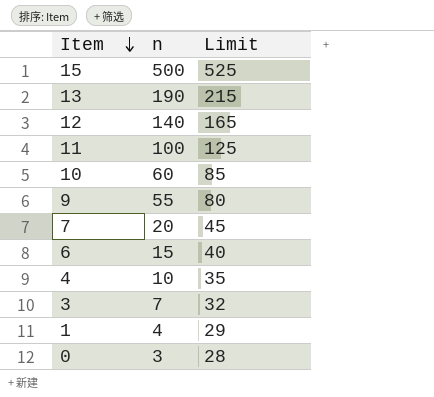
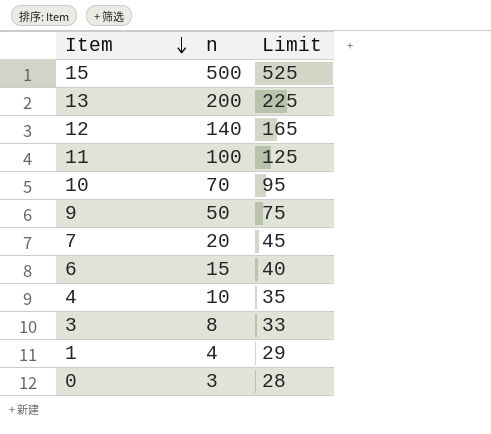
13 | n: 190 -> 200
13 | Limit: 215 -> 225
10 | n: 60 -> 70
10 | Limit: 85 -> 95
9 | n: 55 -> 50
9 | Limit: 80 -> 75
3 | n: 7 -> 8
3 | Limit: 32 -> 33

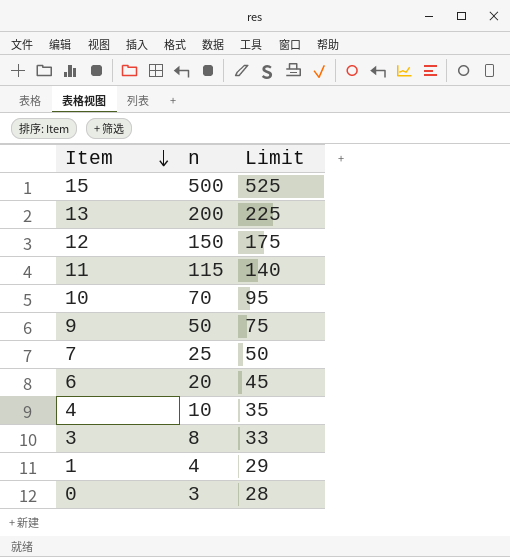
12 | n: 140 -> 150
12 | Limit: 165 -> 175
11 | n: 100 -> 115
11 | Limit: 125 -> 140
7 | n: 20 -> 25
7 | Limit: 45 -> 50
6 | n: 15 -> 20
6 | Limit: 40 -> 45

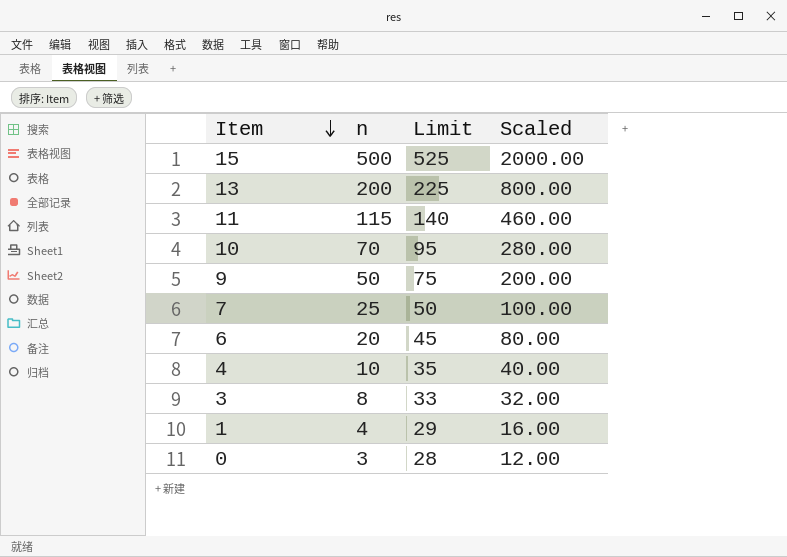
column Scaled | formula: none -> [n] * 4
row 12: 150 | 175 -> none

